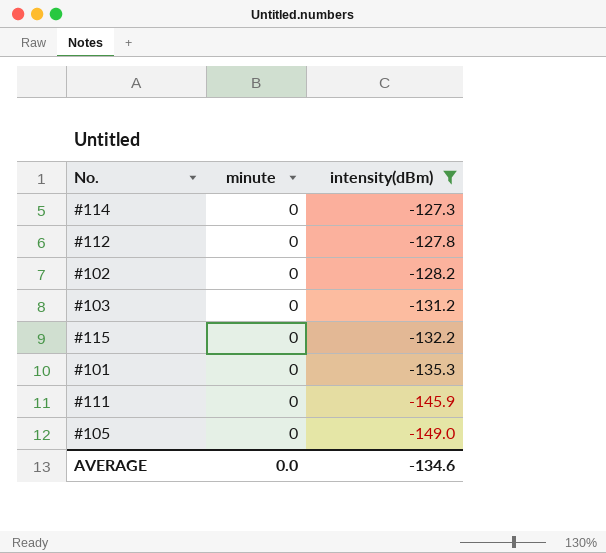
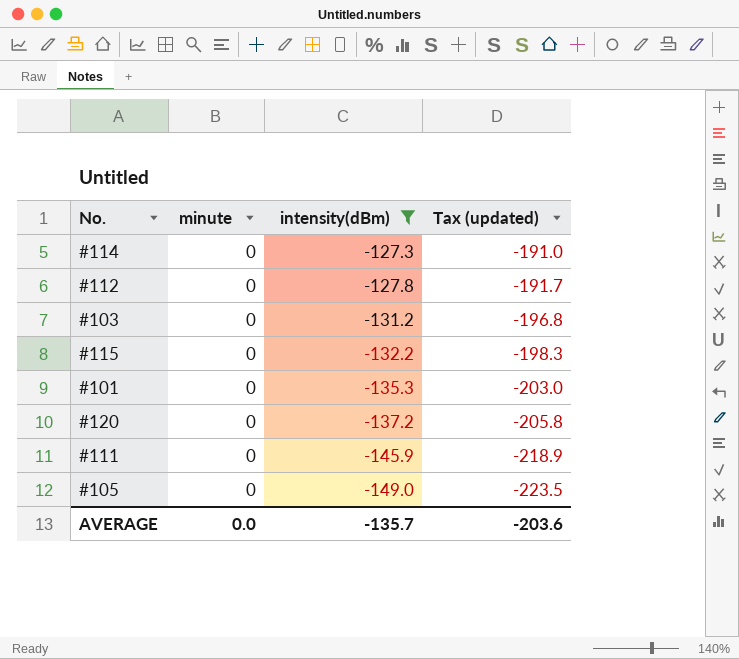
column Tax (updated) | formula: none -> [intensity(dBm)] * 1.5
row #102: 0 | -128.2 -> none
row #120: none -> 0 | -137.2 | -205.8
AVERAGE | intensity(dBm): -134.6 -> -135.7

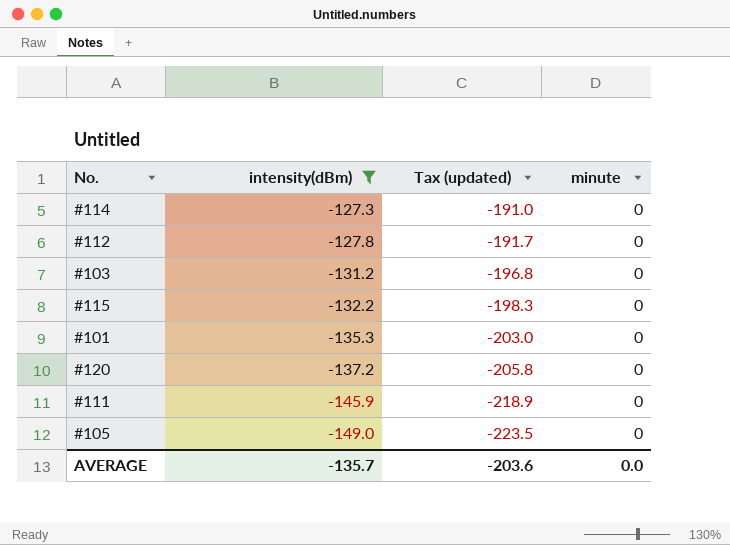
column minute | position: 2 -> 4

